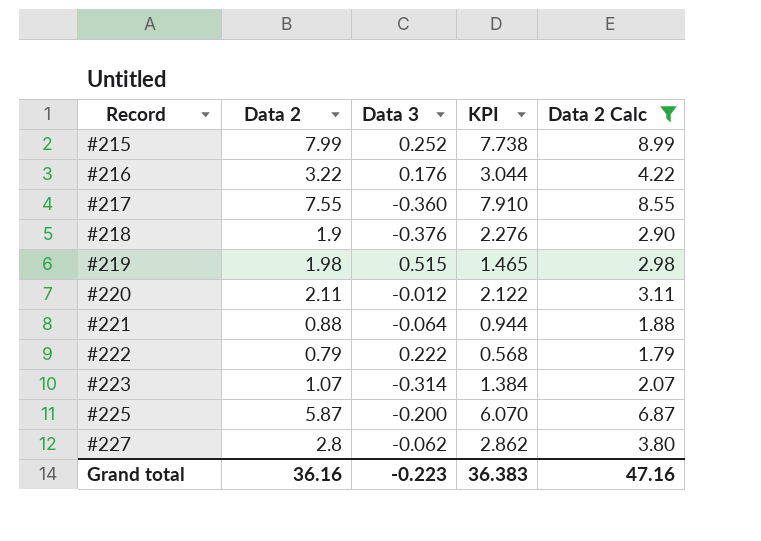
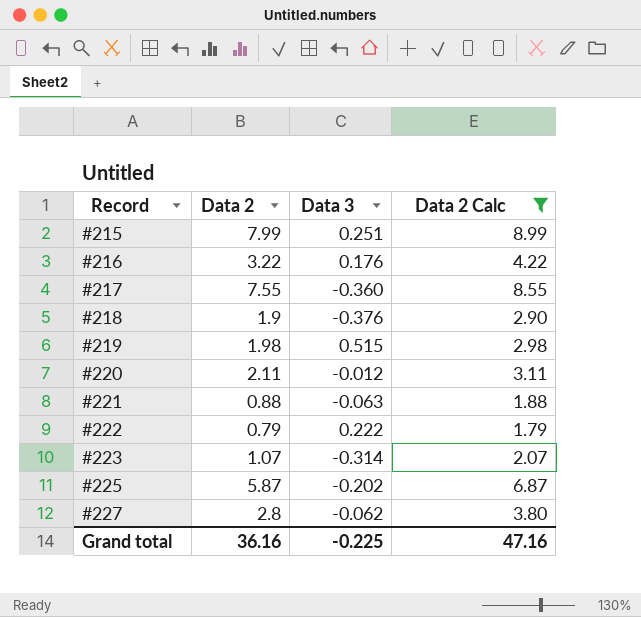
column KPI | formula: [Data 2] - [Data 3] -> none
#215 | Data 3: 0.252 -> 0.251
#221 | Data 3: -0.064 -> -0.063
#225 | Data 3: -0.200 -> -0.202
Grand total | Data 3: -0.223 -> -0.225

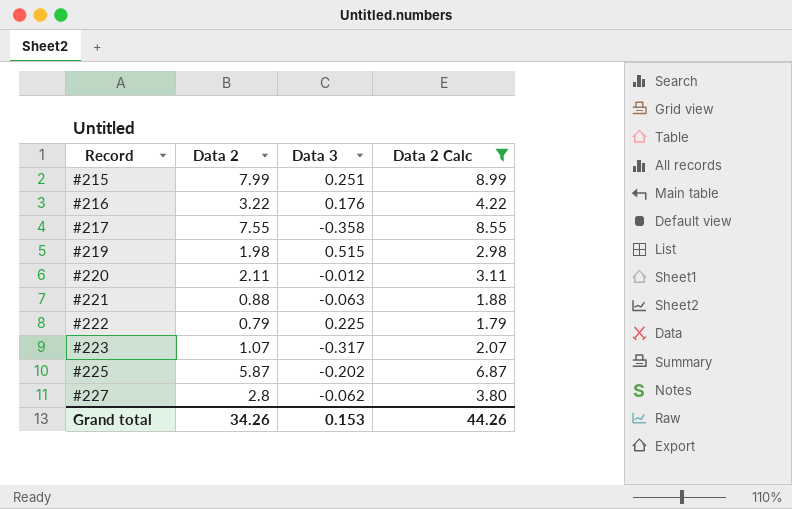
row #218: 1.9 | -0.376 | 2.90 -> none
#217 | Data 3: -0.360 -> -0.358
#222 | Data 3: 0.222 -> 0.225
#223 | Data 3: -0.314 -> -0.317
Grand total | Data 2: 36.16 -> 34.26
Grand total | Data 3: -0.225 -> 0.153
Grand total | Data 2 Calc: 47.16 -> 44.26

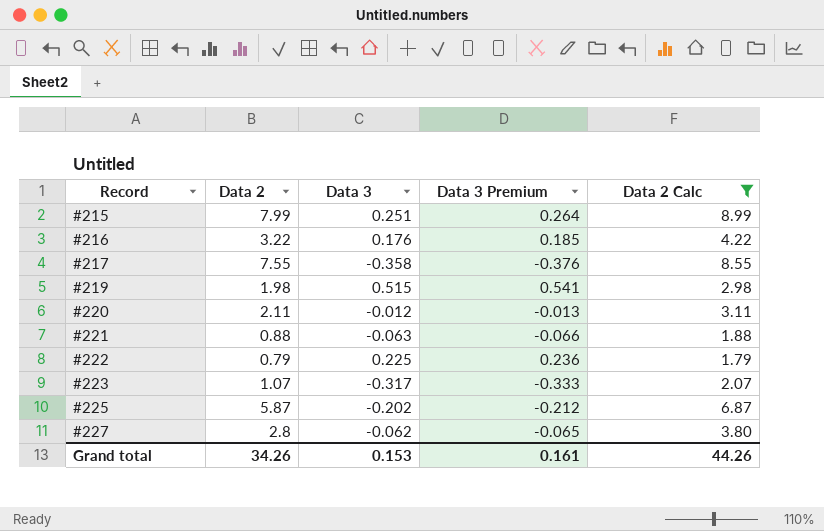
column Data 3 Premium | formula: none -> [Data 3] * 1.05

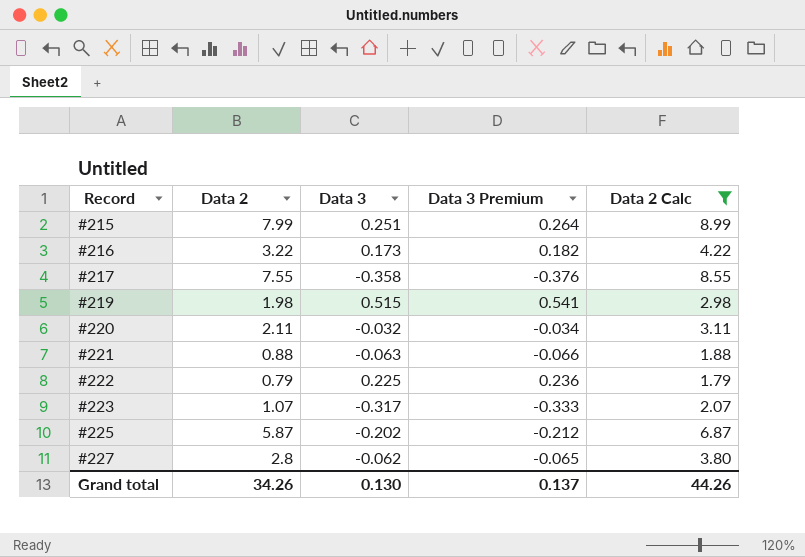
#216 | Data 3: 0.176 -> 0.173
#216 | Data 3 Premium: 0.185 -> 0.182
#220 | Data 3: -0.012 -> -0.032
#220 | Data 3 Premium: -0.013 -> -0.034
Grand total | Data 3: 0.153 -> 0.130
Grand total | Data 3 Premium: 0.161 -> 0.137

